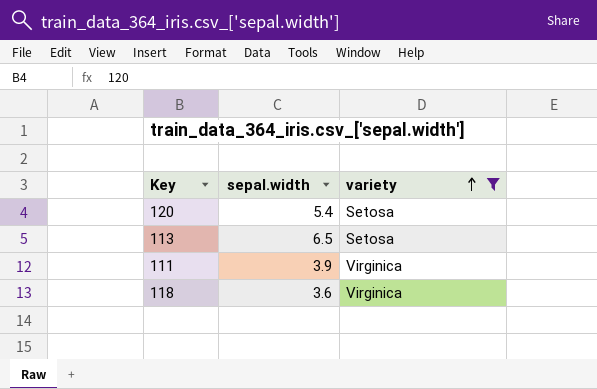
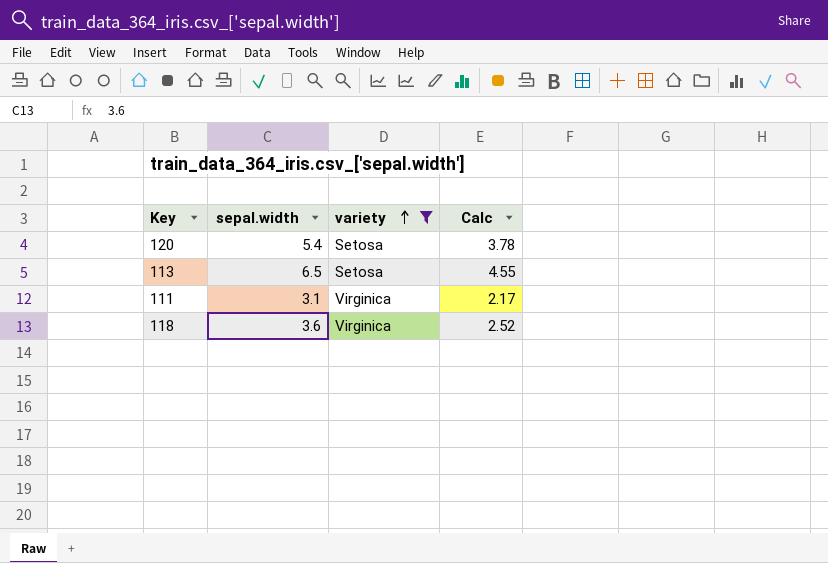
column Calc | formula: none -> [sepal.width] * 0.7
111 | sepal.width: 3.9 -> 3.1

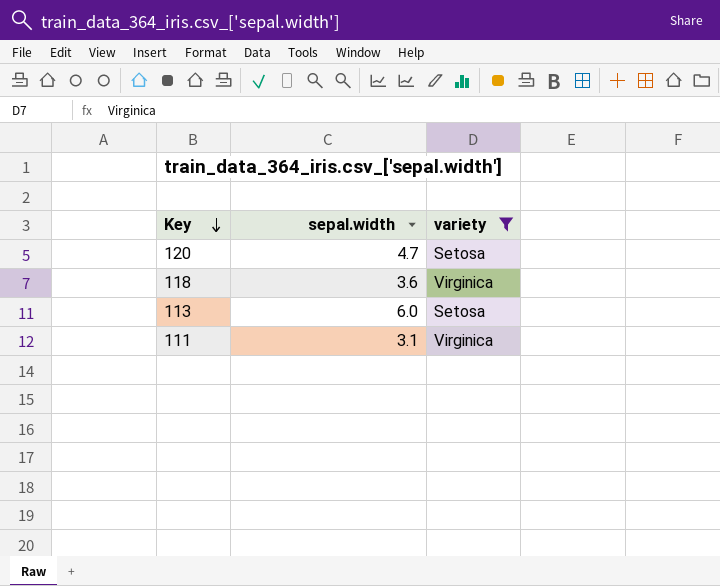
row order: variety ascending -> Key descending
column Calc | formula: [sepal.width] * 0.7 -> none
120 | sepal.width: 5.4 -> 4.7
113 | sepal.width: 6.5 -> 6.0

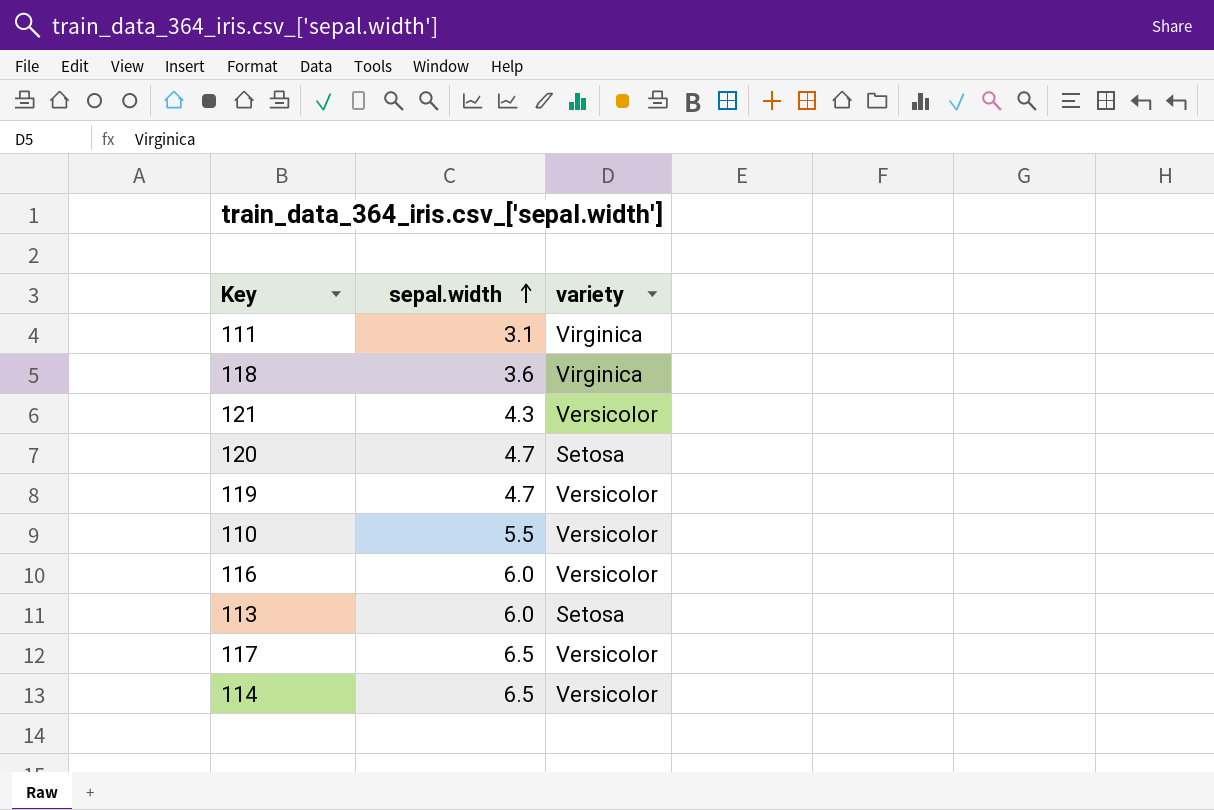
filter: variety != Versicolor -> none
row order: Key descending -> sepal.width ascending

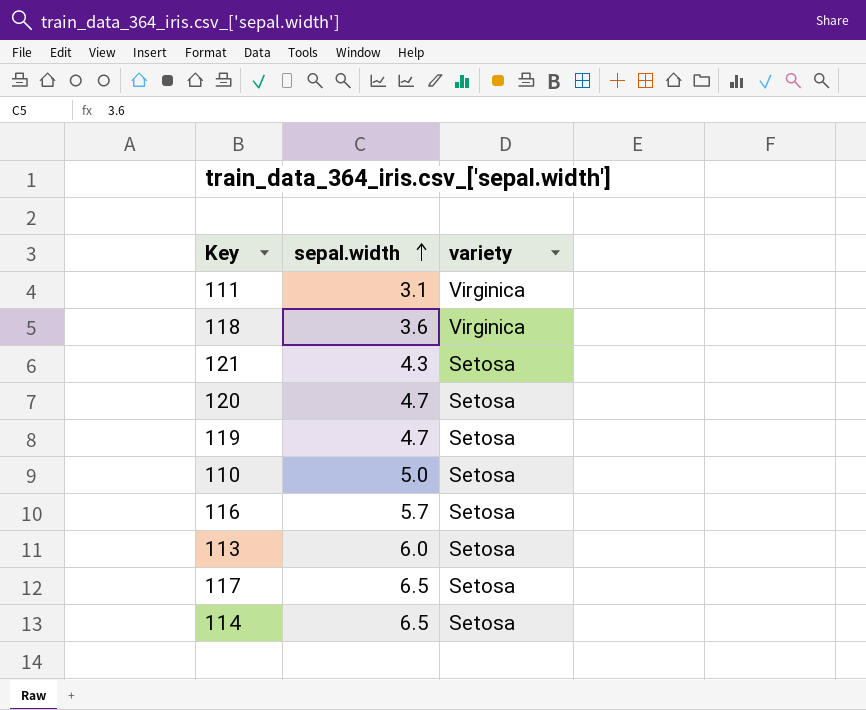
121 | variety: Versicolor -> Setosa
119 | variety: Versicolor -> Setosa
110 | sepal.width: 5.5 -> 5.0
110 | variety: Versicolor -> Setosa
116 | sepal.width: 6.0 -> 5.7
116 | variety: Versicolor -> Setosa
117 | variety: Versicolor -> Setosa
114 | variety: Versicolor -> Setosa

